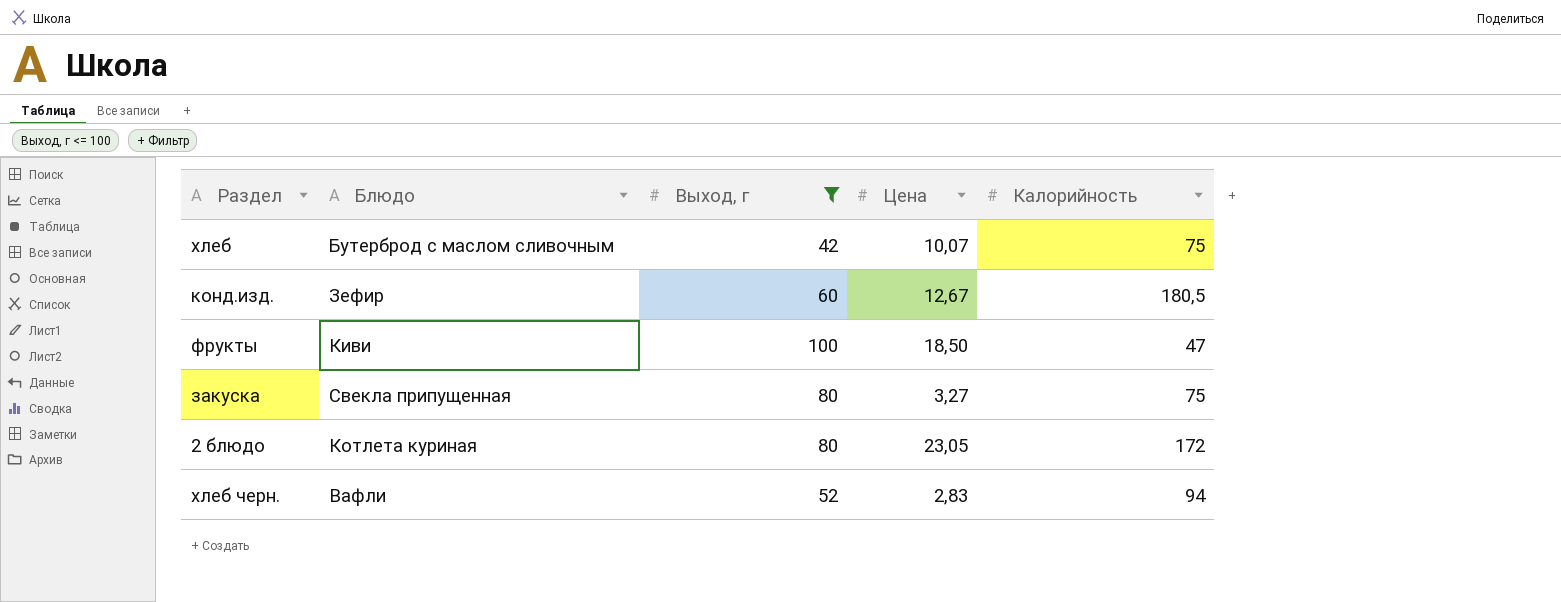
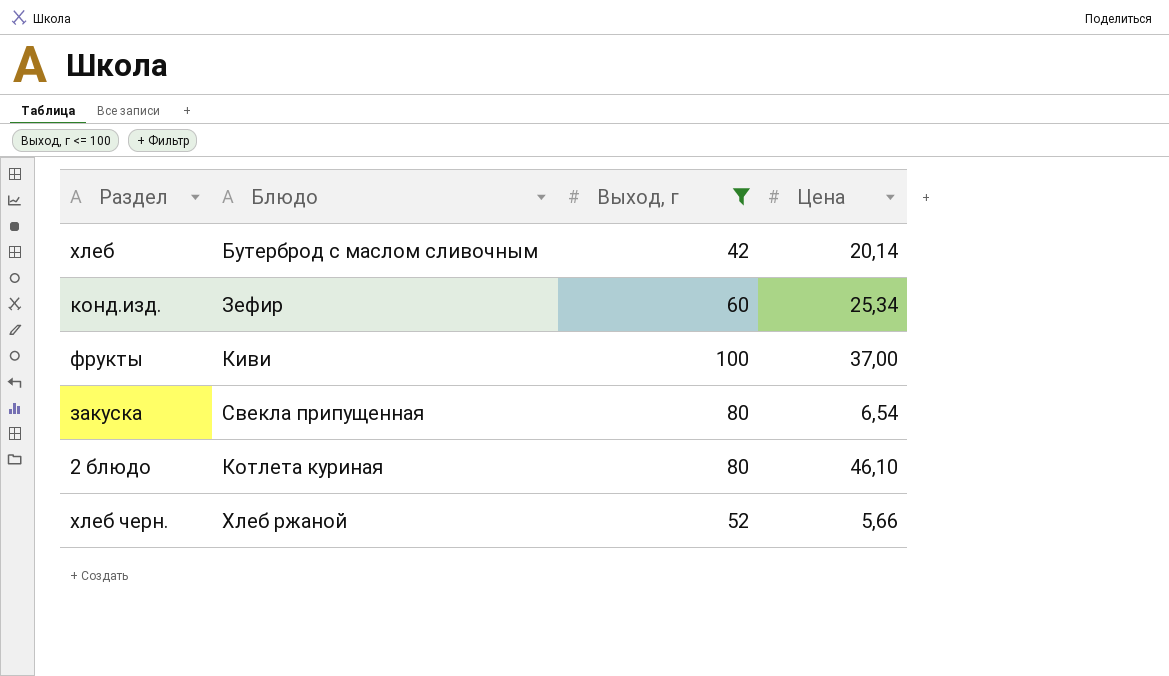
column Калорийность | position: 5 -> none
хлеб | Цена: 10,07 -> 20,14
конд.изд. | Цена: 12,67 -> 25,34
фрукты | Цена: 18,50 -> 37,00
закуска | Цена: 3,27 -> 6,54
2 блюдо | Цена: 23,05 -> 46,10
хлеб черн. | Блюдо: Вафли -> Хлеб ржаной
хлеб черн. | Цена: 2,83 -> 5,66

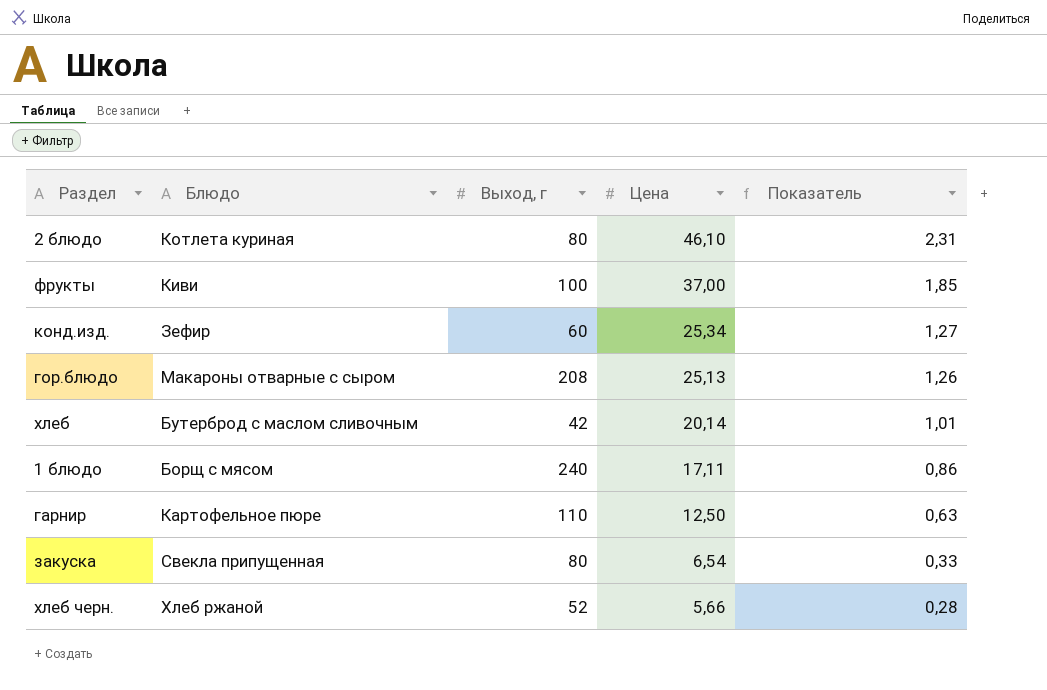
filter: Выход, г <= 100 -> none
row order: none -> Цена descending
column Показатель | formula: none -> [Цена] * 0,05

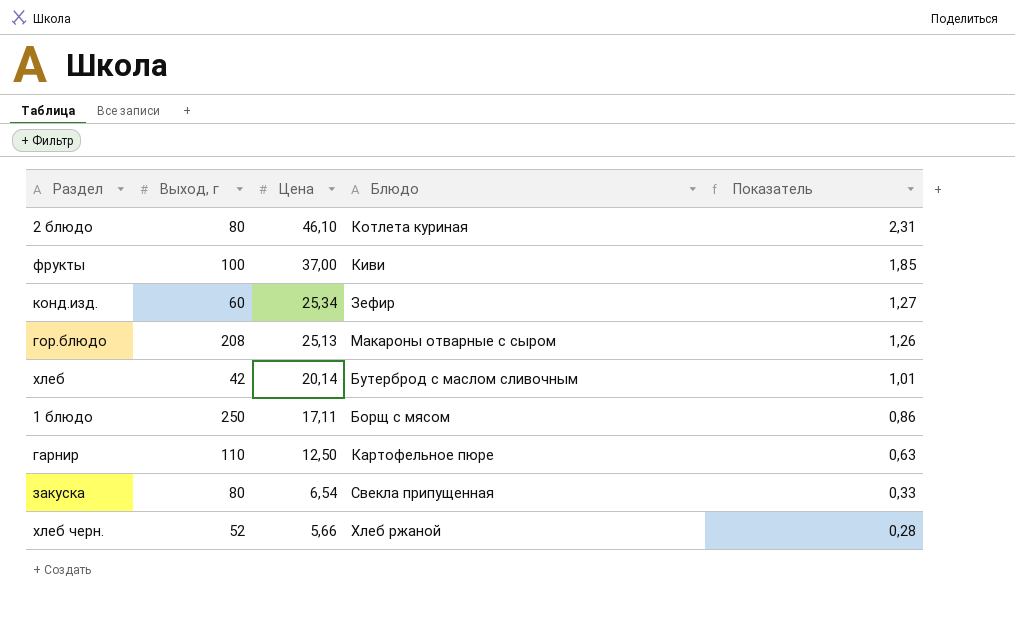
column Блюдо | position: 2 -> 4
1 блюдо | Выход, г: 240 -> 250

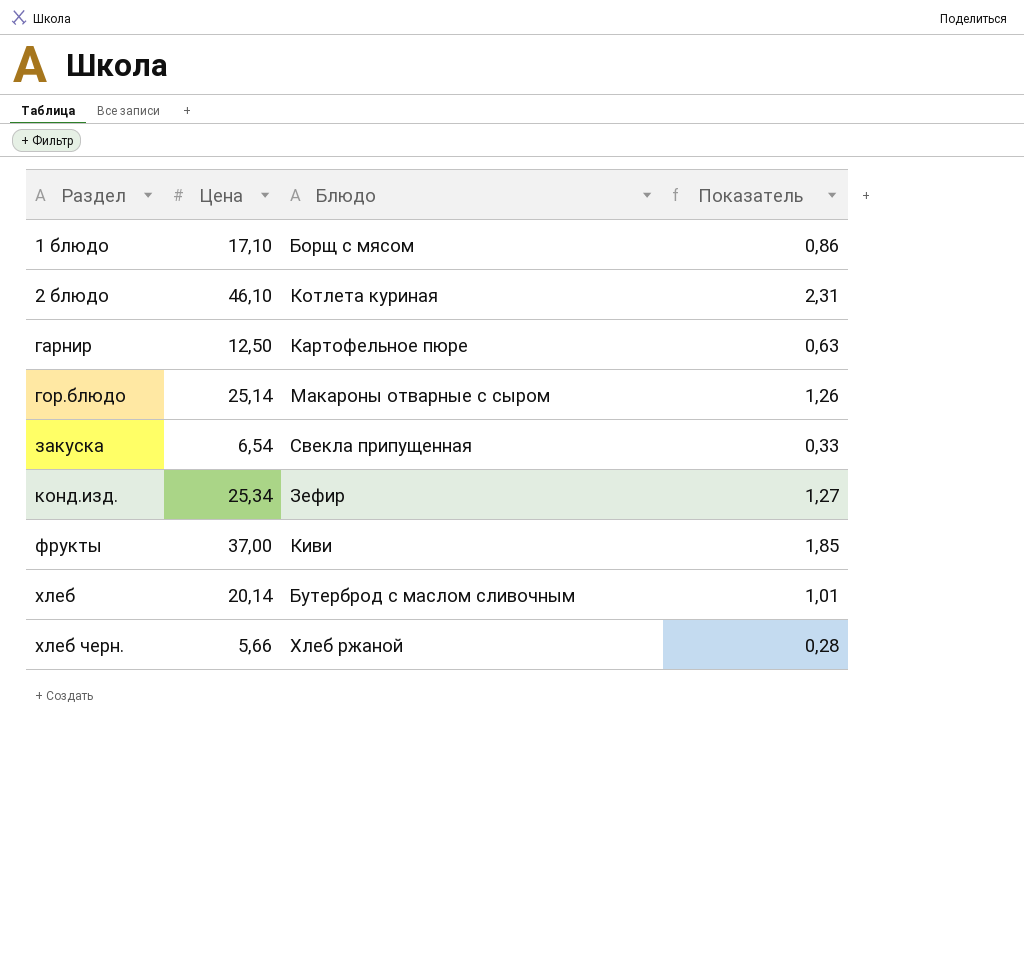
row order: Цена descending -> Раздел ascending
column Выход, г | position: 2 -> none
1 блюдо | Цена: 17,11 -> 17,10
гор.блюдо | Цена: 25,13 -> 25,14

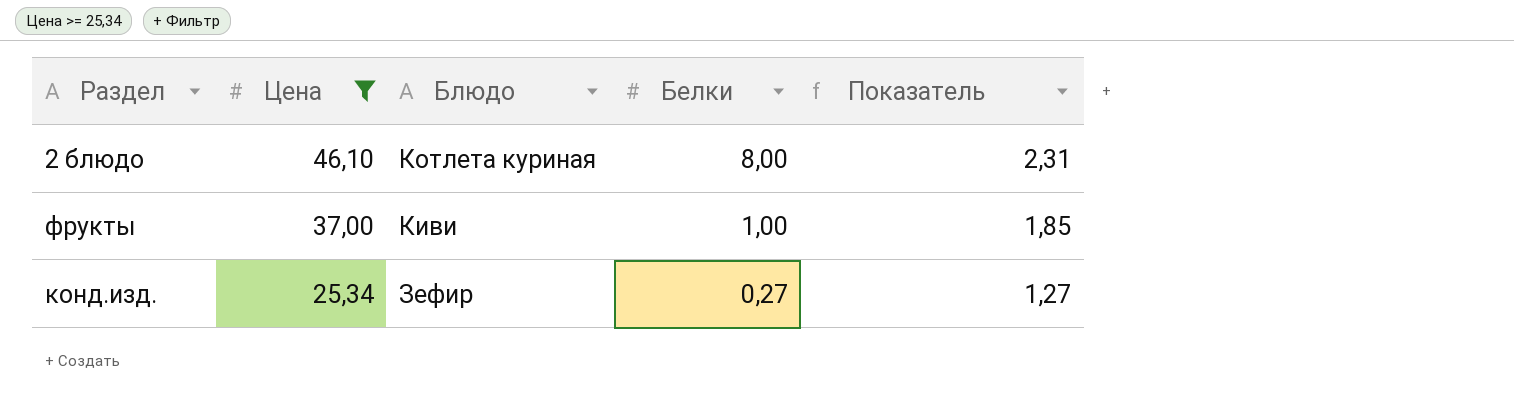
filter: none -> Цена >= 25,34
row order: Раздел ascending -> Цена descending
column Белки | position: none -> 4

